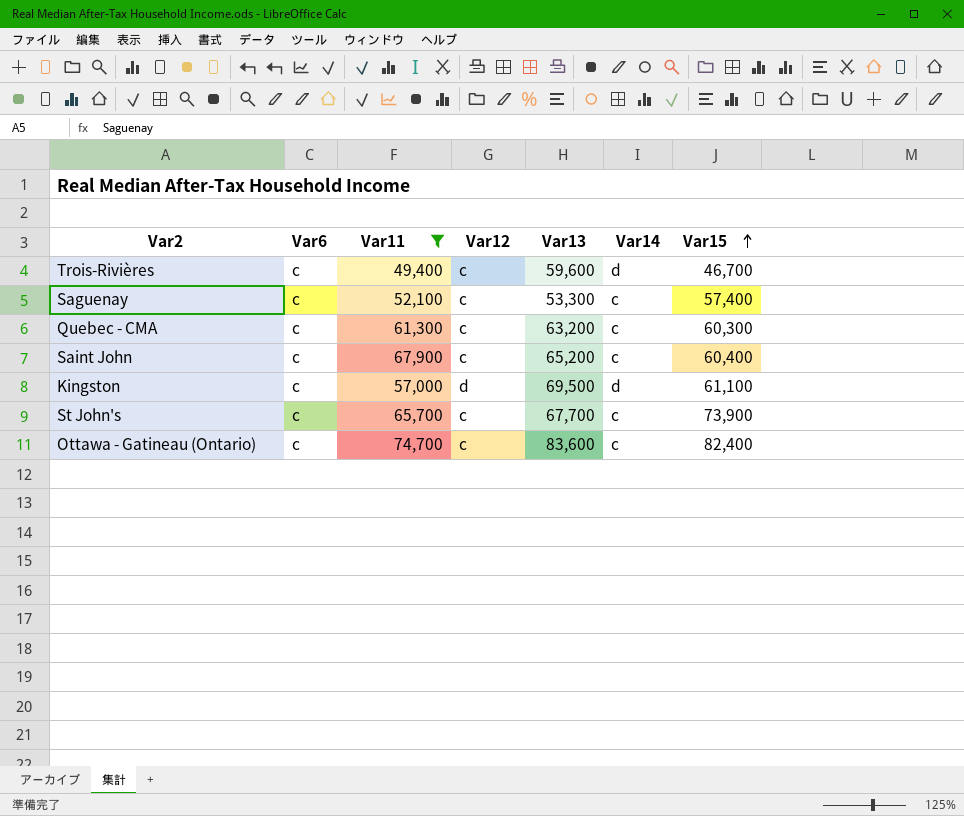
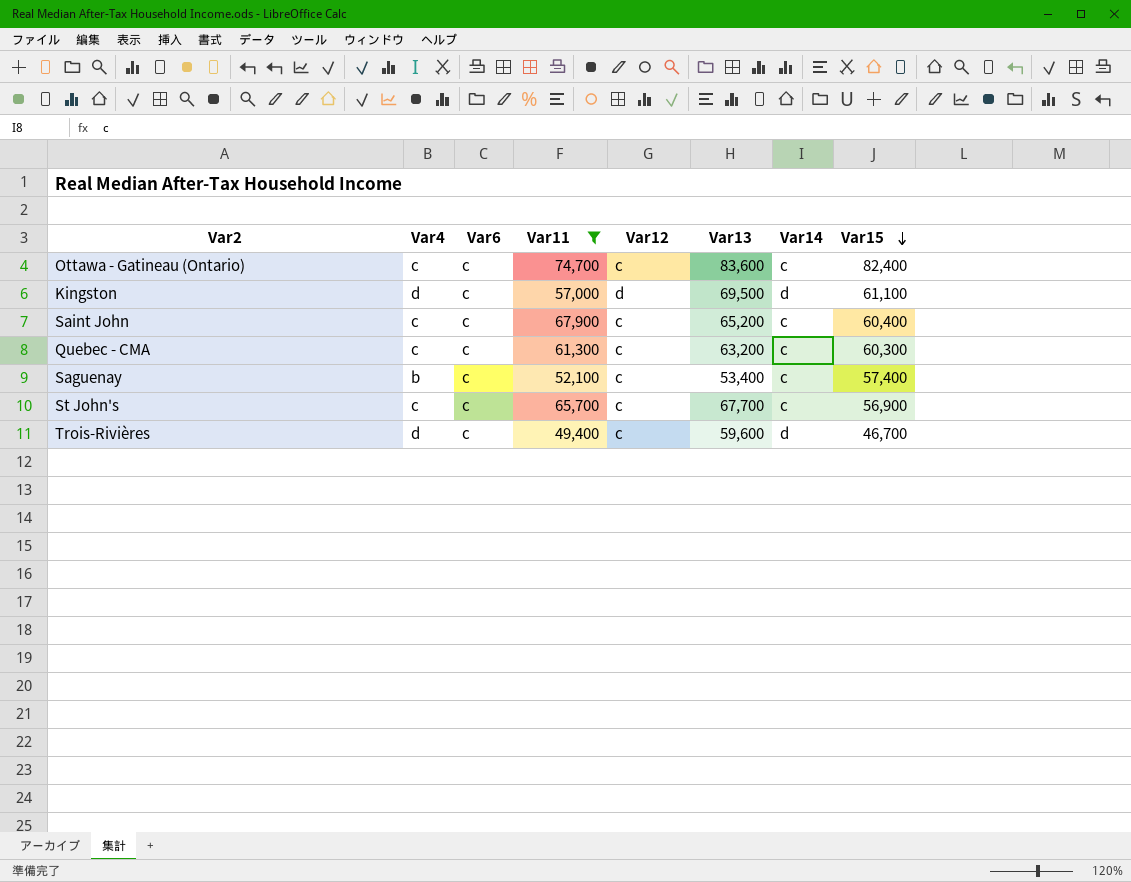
row order: Var15 ascending -> Var15 descending
column Var4 | position: none -> 2
Saguenay | Var13: 53,300 -> 53,400
St John's | Var15: 73,900 -> 56,900

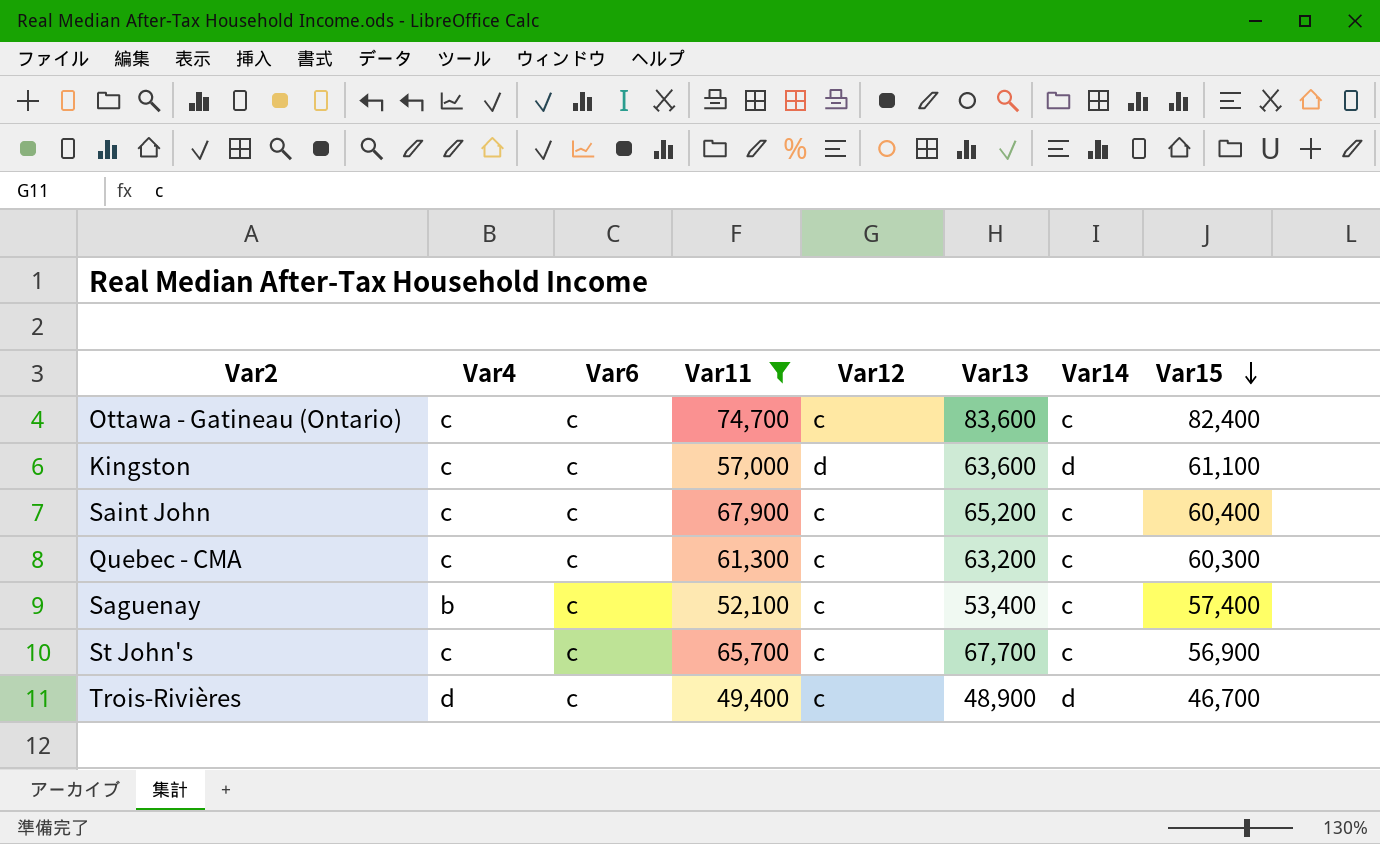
Kingston | Var4: d -> c
Kingston | Var13: 69,500 -> 63,600
Trois-Rivières | Var13: 59,600 -> 48,900

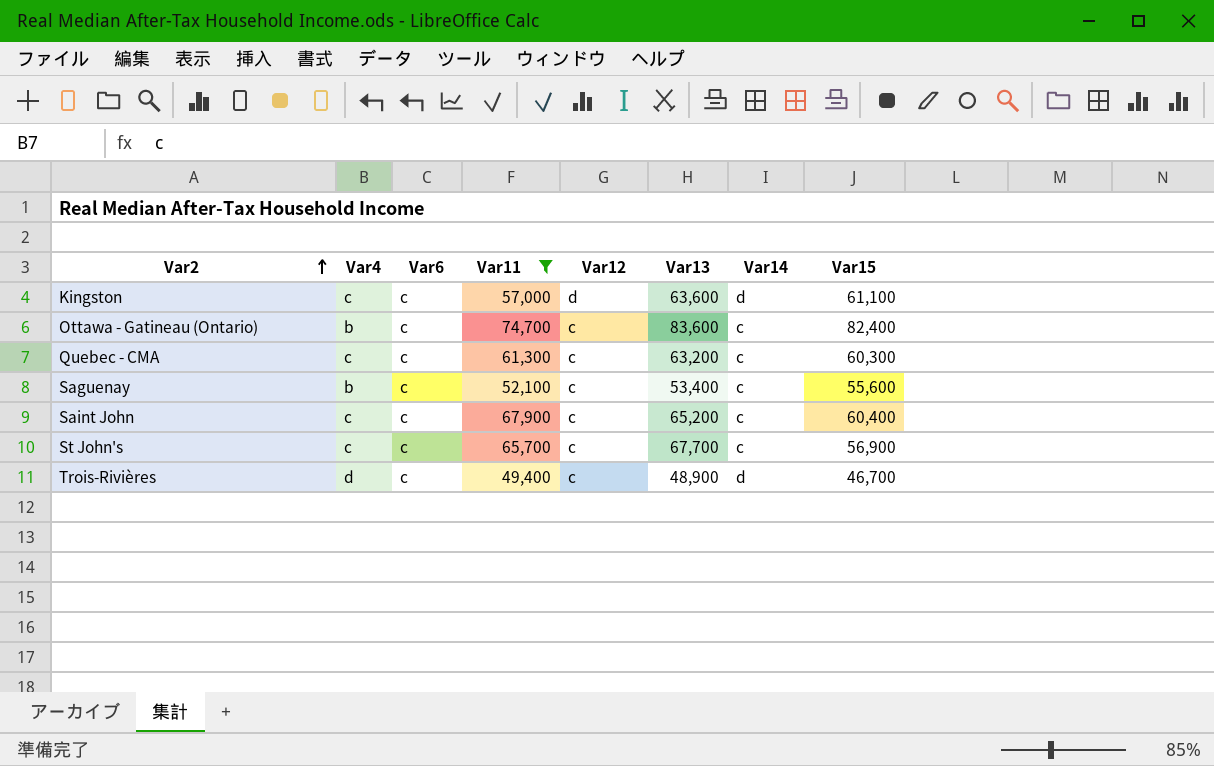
row order: Var15 descending -> Var2 ascending
Ottawa - Gatineau (Ontario) | Var4: c -> b
Saguenay | Var15: 57,400 -> 55,600

